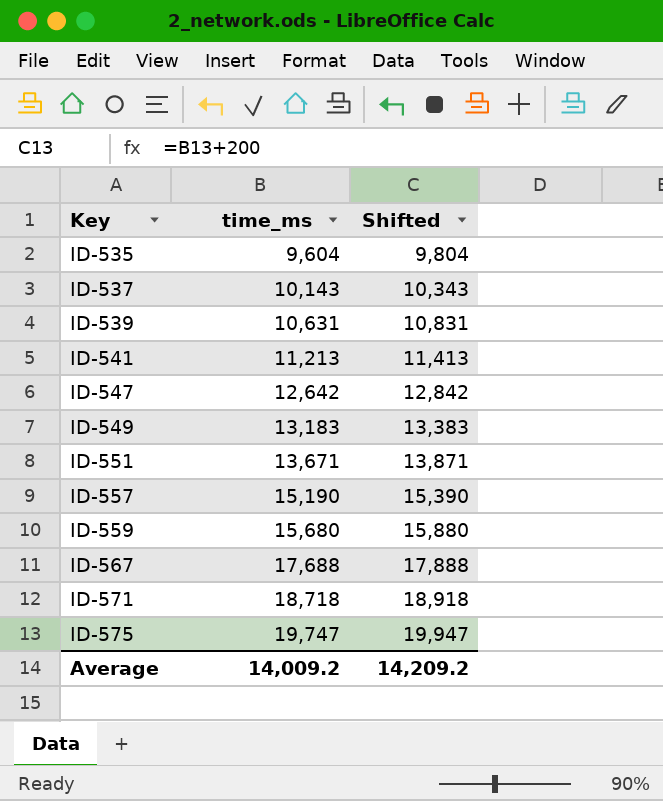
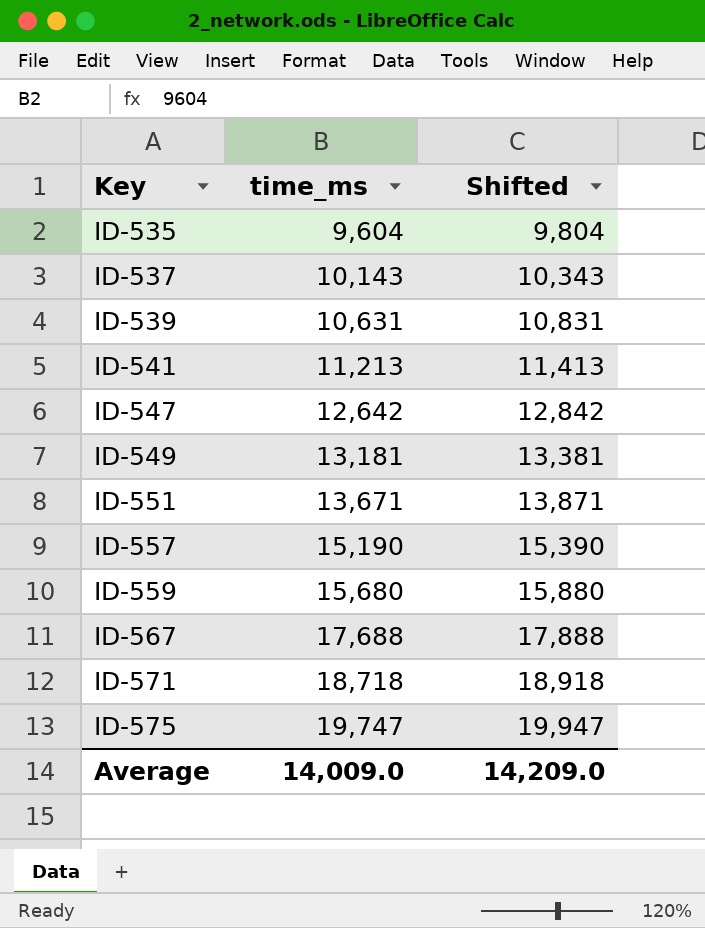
ID-549 | time_ms: 13,183 -> 13,181
ID-549 | Shifted: 13,383 -> 13,381
Average | time_ms: 14,009.2 -> 14,009.0
Average | Shifted: 14,209.2 -> 14,209.0

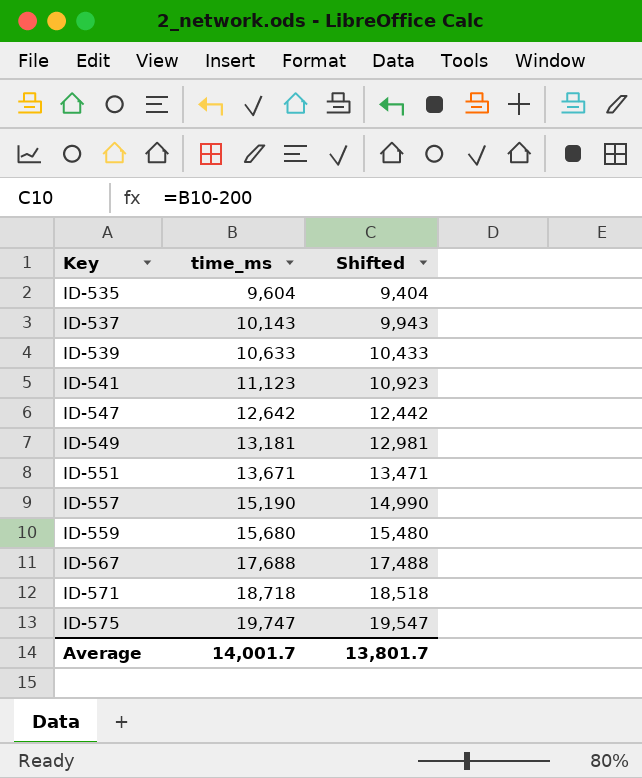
column Shifted | formula: [time_ms] + 200 -> [time_ms] - 200
ID-539 | time_ms: 10,631 -> 10,633
ID-541 | time_ms: 11,213 -> 11,123
Average | time_ms: 14,009.0 -> 14,001.7
Average | Shifted: 14,209.0 -> 13,801.7

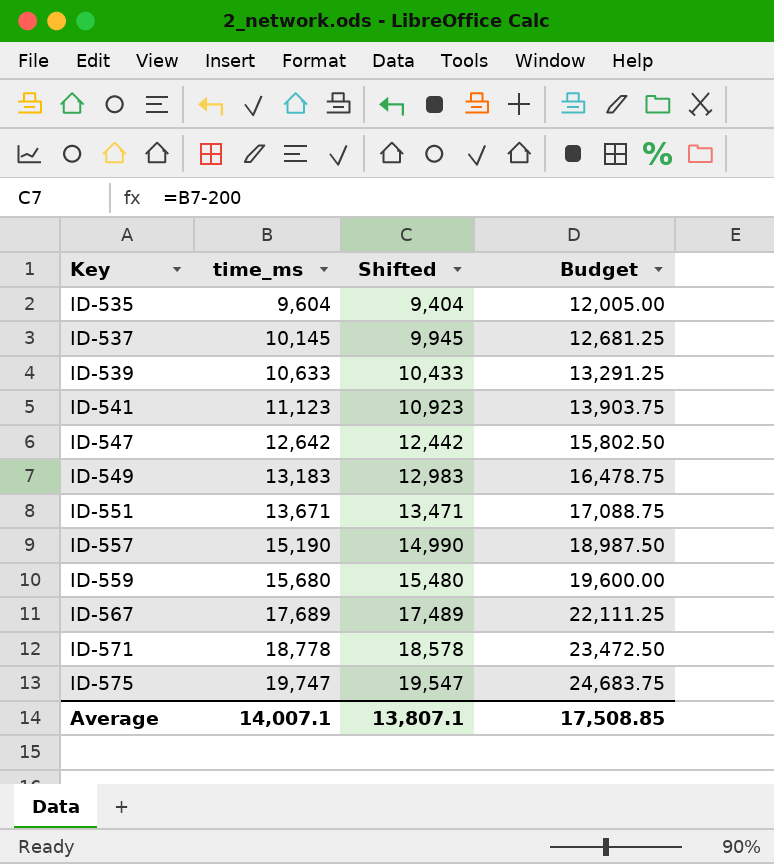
column Budget | formula: none -> [time_ms] * 1.25
ID-537 | time_ms: 10,143 -> 10,145
ID-537 | Shifted: 9,943 -> 9,945
ID-549 | time_ms: 13,181 -> 13,183
ID-549 | Shifted: 12,981 -> 12,983
ID-567 | time_ms: 17,688 -> 17,689
ID-567 | Shifted: 17,488 -> 17,489
ID-571 | time_ms: 18,718 -> 18,778
ID-571 | Shifted: 18,518 -> 18,578
Average | time_ms: 14,001.7 -> 14,007.1
Average | Shifted: 13,801.7 -> 13,807.1

